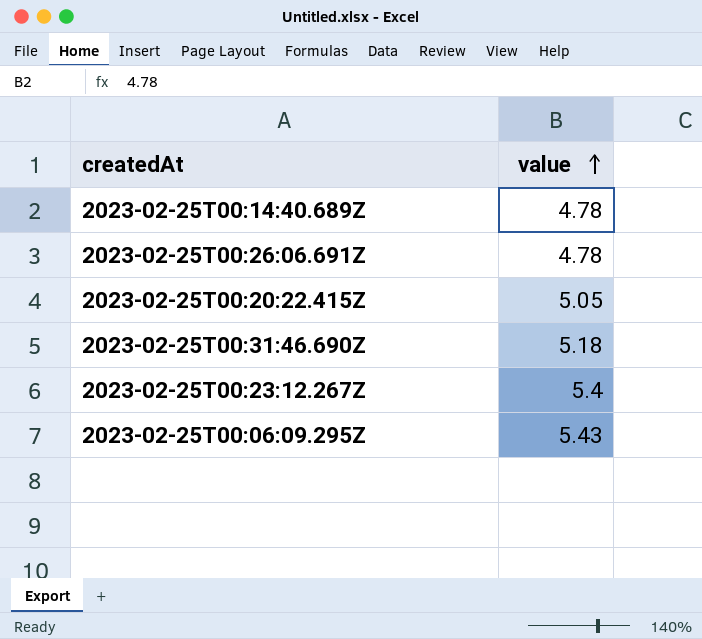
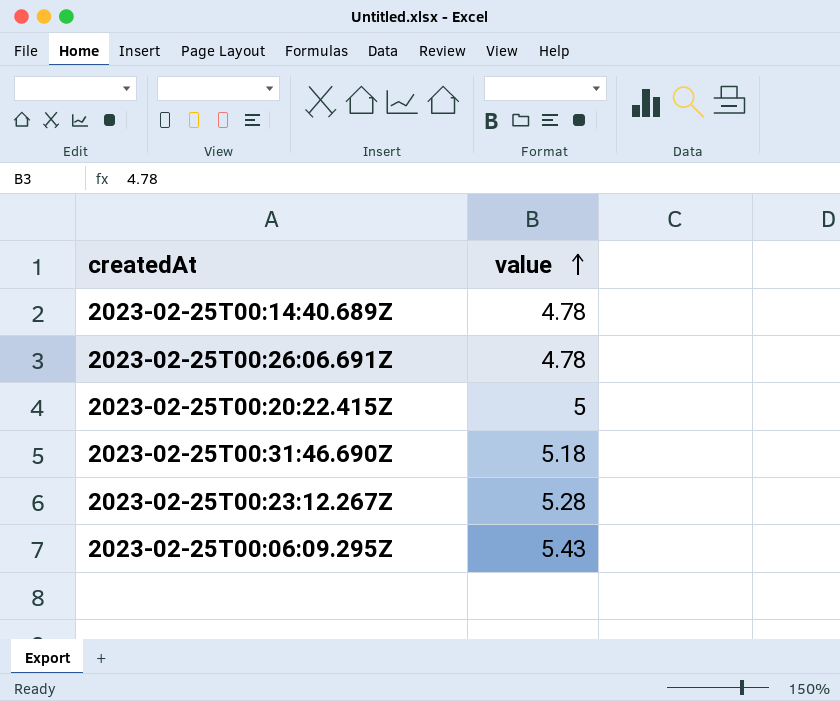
2023-02-25T00:20:22.415Z | value: 5.05 -> 5
2023-02-25T00:23:12.267Z | value: 5.4 -> 5.28

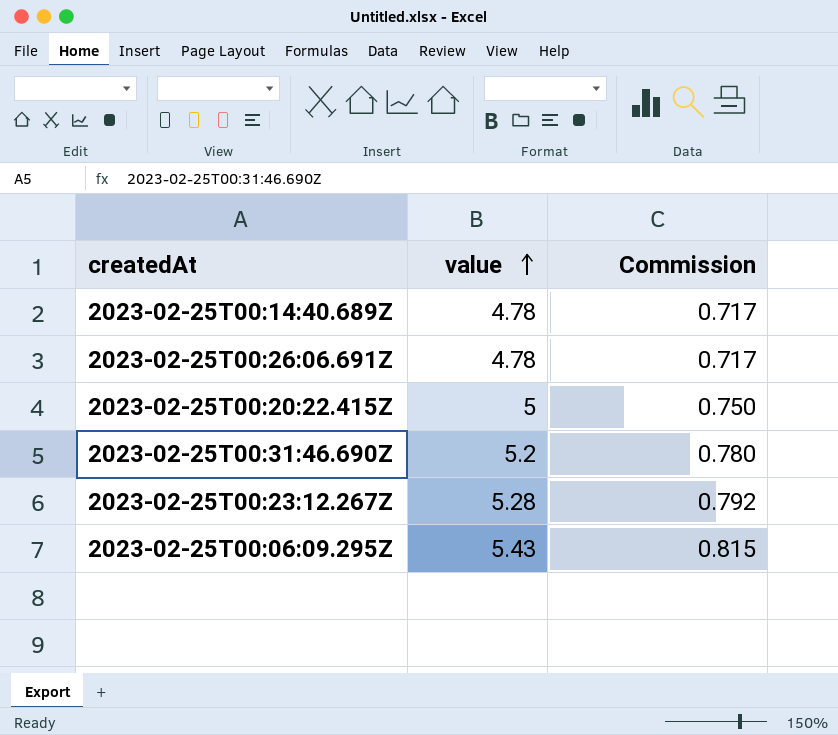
column Commission | formula: none -> [value] * 0.15
2023-02-25T00:31:46.690Z | value: 5.18 -> 5.2

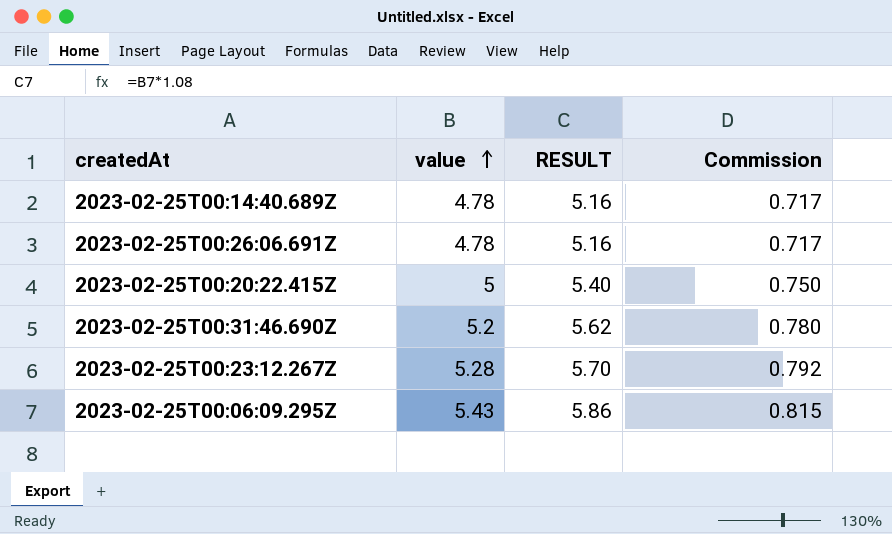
column RESULT | formula: none -> [value] * 1.08

